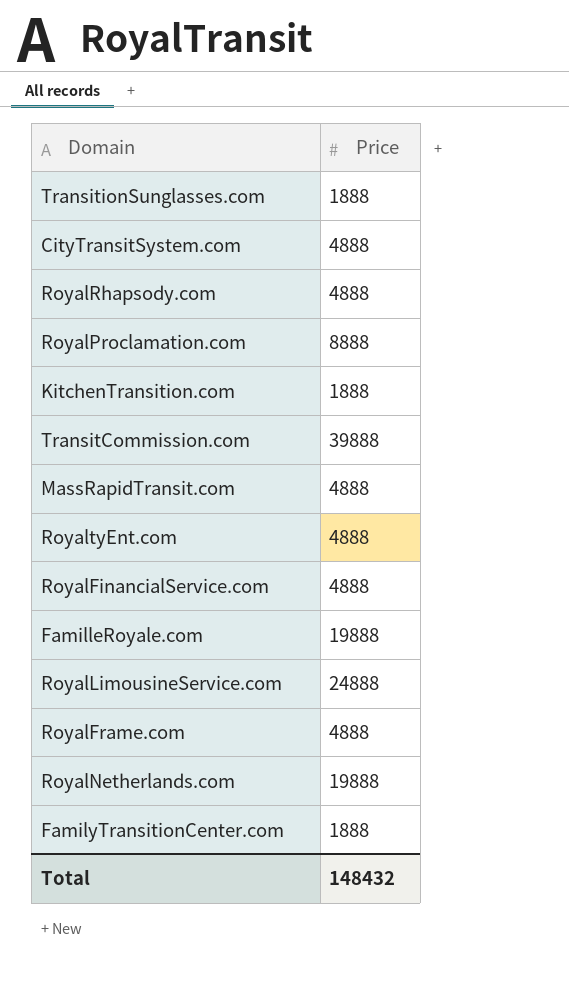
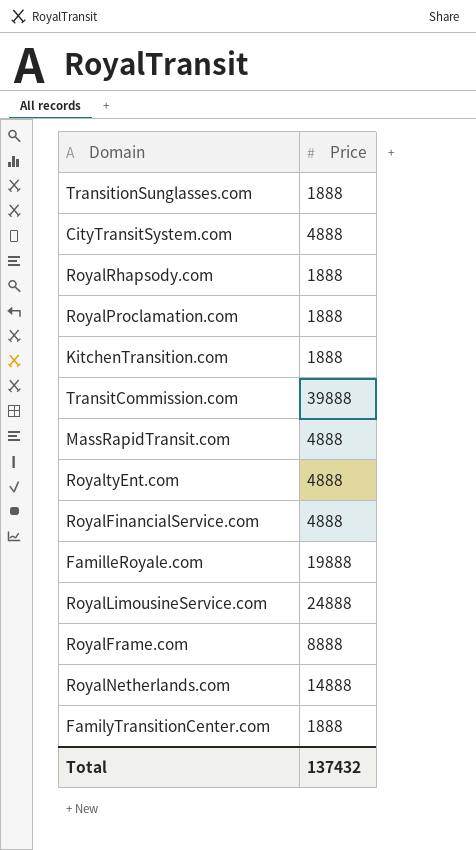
RoyalRhapsody.com | Price: 4888 -> 1888
RoyalProclamation.com | Price: 8888 -> 1888
RoyalFrame.com | Price: 4888 -> 8888
RoyalNetherlands.com | Price: 19888 -> 14888
Total | Price: 148432 -> 137432

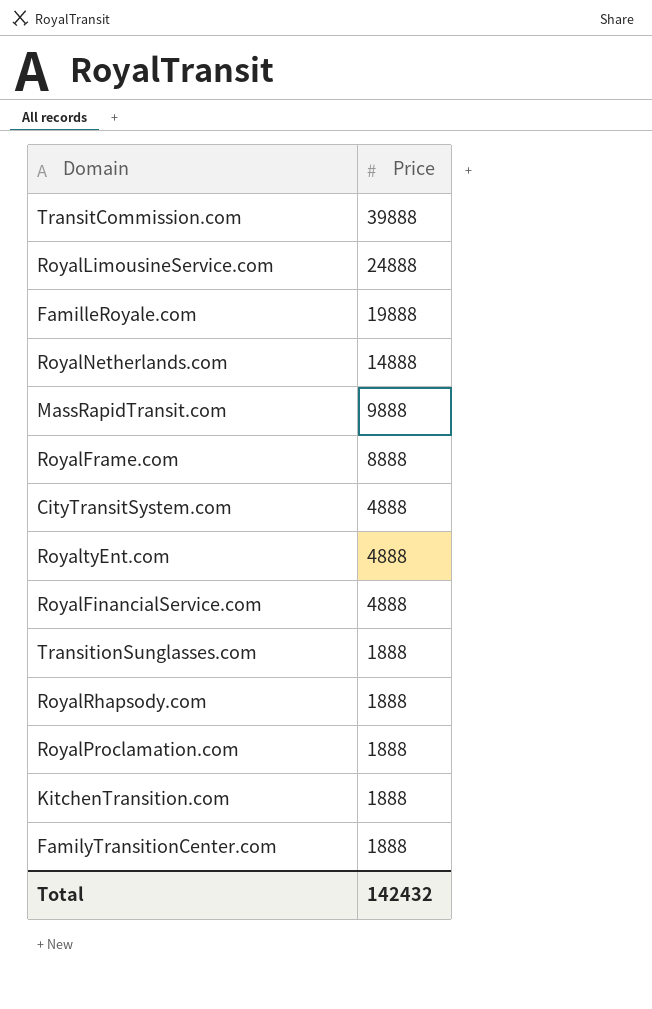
row order: none -> Price descending
MassRapidTransit.com | Price: 4888 -> 9888
Total | Price: 137432 -> 142432

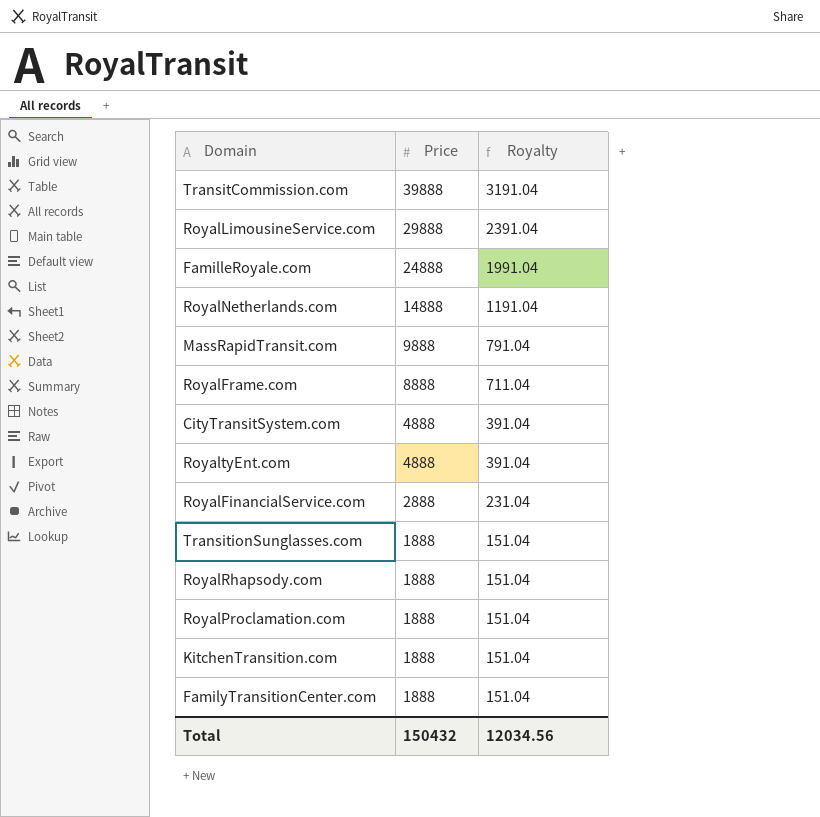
column Royalty | formula: none -> [Price] * 0.08
RoyalLimousineService.com | Price: 24888 -> 29888
FamilleRoyale.com | Price: 19888 -> 24888
RoyalFinancialService.com | Price: 4888 -> 2888
Total | Price: 142432 -> 150432

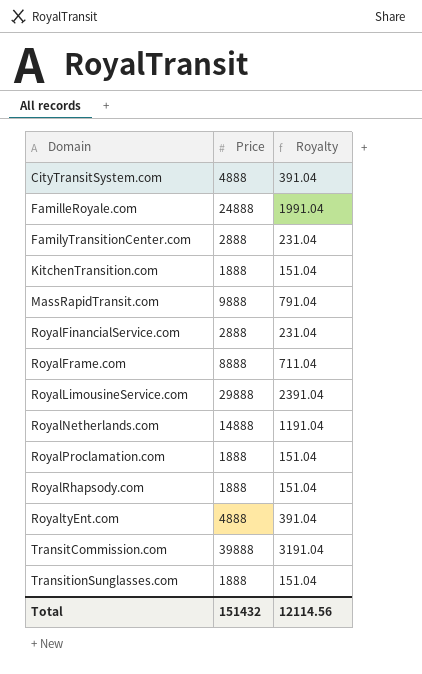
row order: Price descending -> Domain ascending
FamilyTransitionCenter.com | Price: 1888 -> 2888
FamilyTransitionCenter.com | Royalty: 151.04 -> 231.04
Total | Price: 150432 -> 151432
Total | Royalty: 12034.56 -> 12114.56

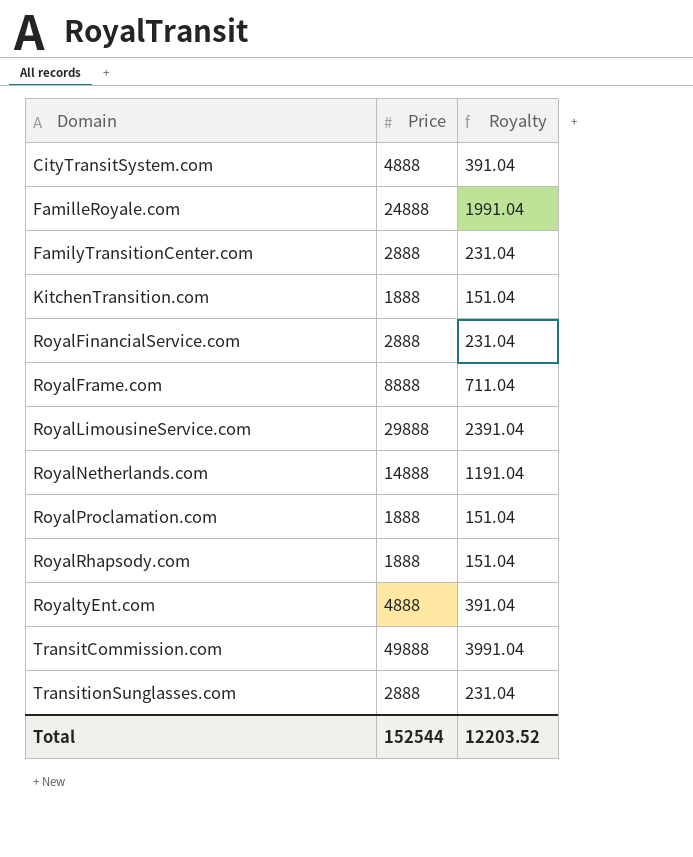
row MassRapidTransit.com: 9888 | 791.04 -> none
TransitCommission.com | Price: 39888 -> 49888
TransitCommission.com | Royalty: 3191.04 -> 3991.04
TransitionSunglasses.com | Price: 1888 -> 2888
TransitionSunglasses.com | Royalty: 151.04 -> 231.04
Total | Price: 151432 -> 152544
Total | Royalty: 12114.56 -> 12203.52

